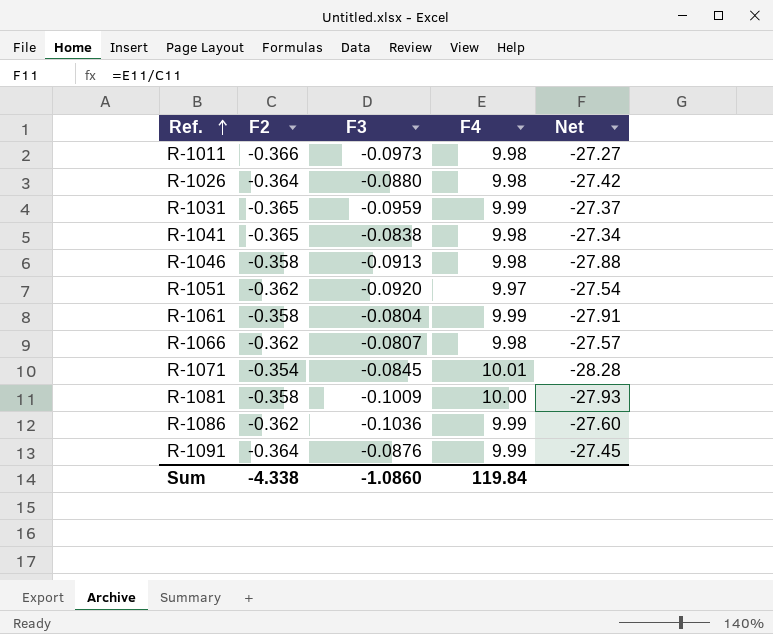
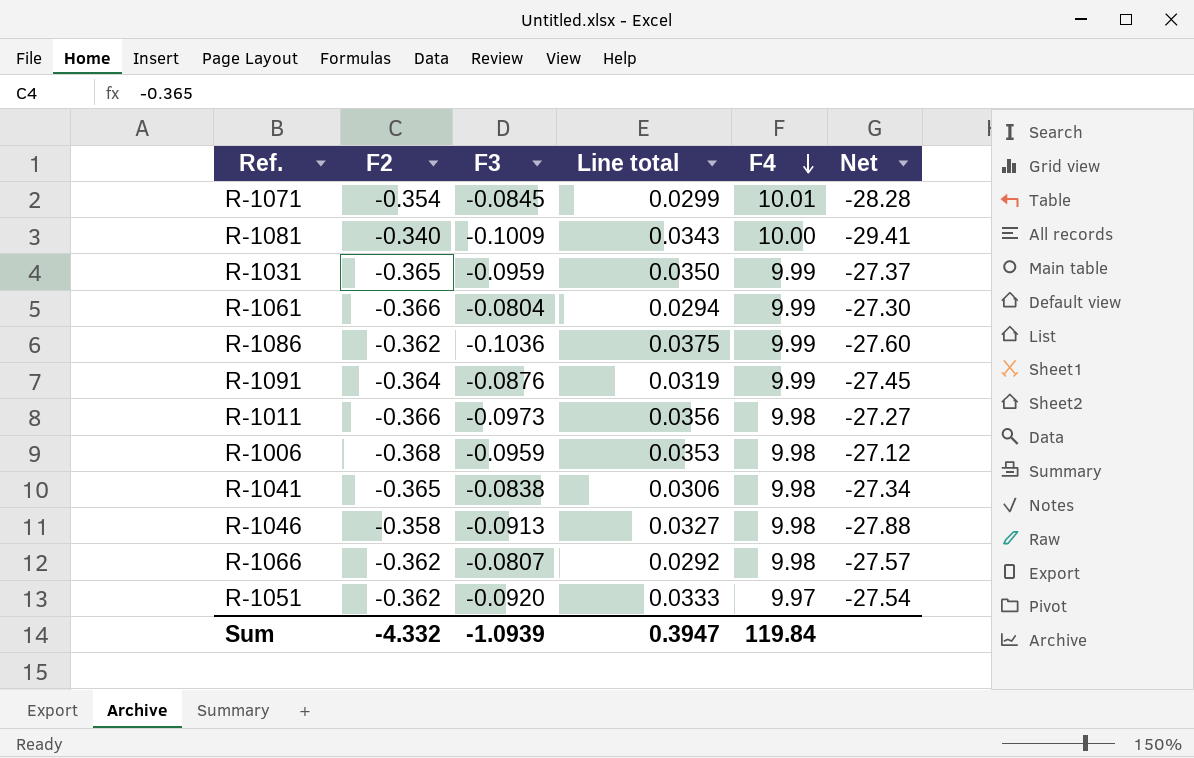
row order: Ref. ascending -> F4 descending
column Line total | formula: none -> [F2] * [F3]
row R-1026: -0.364 | -0.0880 | 9.98 | -27.42 -> none
R-1081 | F2: -0.358 -> -0.340
R-1081 | Net: -27.93 -> -29.41
R-1061 | F2: -0.358 -> -0.366
R-1061 | Net: -27.91 -> -27.30
row R-1006: none -> -0.368 | -0.0959 | 0.0353 | 9.98 | -27.12
Sum | F2: -4.338 -> -4.332
Sum | F3: -1.0860 -> -1.0939

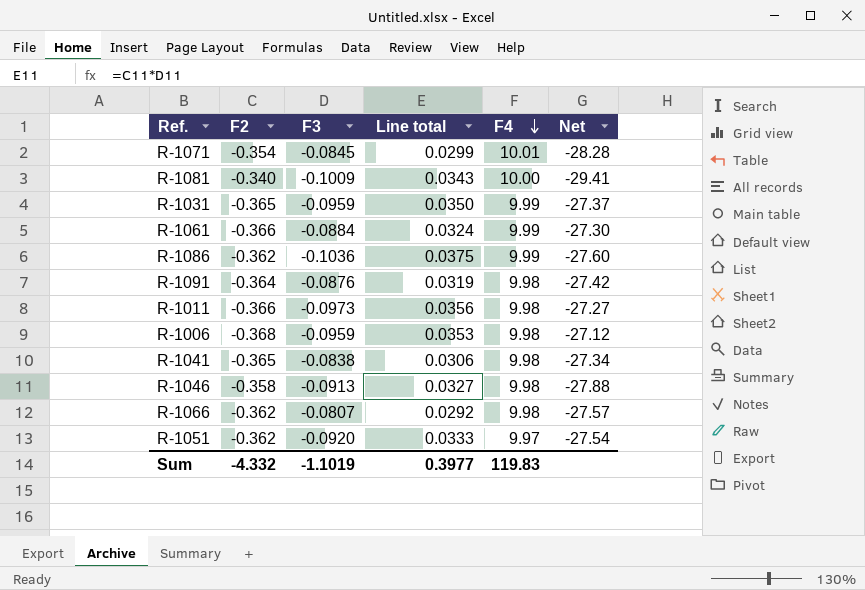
R-1061 | F3: -0.0804 -> -0.0884
R-1061 | Line total: 0.0294 -> 0.0324
R-1091 | F4: 9.99 -> 9.98
R-1091 | Net: -27.45 -> -27.42
Sum | F3: -1.0939 -> -1.1019
Sum | Line total: 0.3947 -> 0.3977
Sum | F4: 119.84 -> 119.83

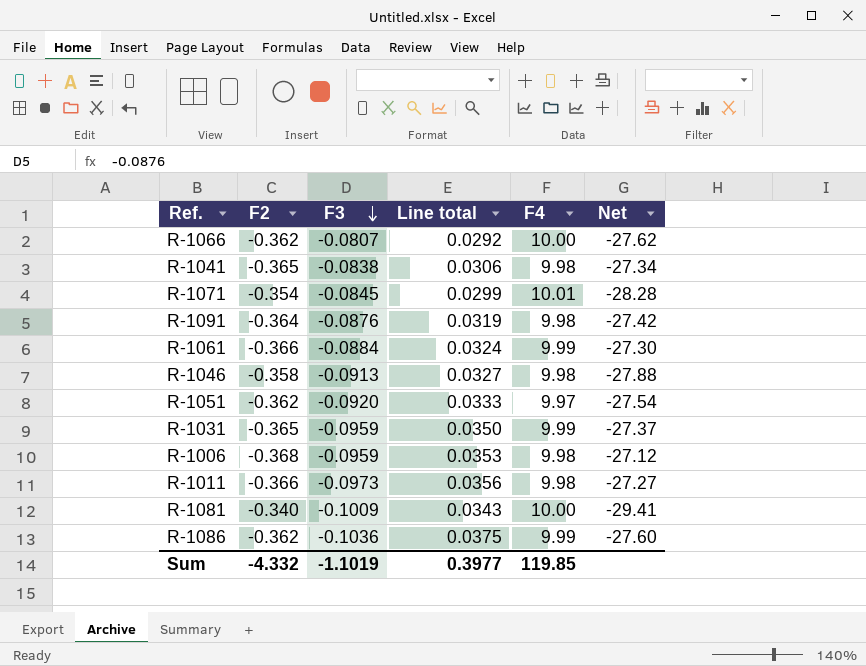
row order: F4 descending -> F3 descending
R-1066 | F4: 9.98 -> 10.00
R-1066 | Net: -27.57 -> -27.62
Sum | F4: 119.83 -> 119.85

